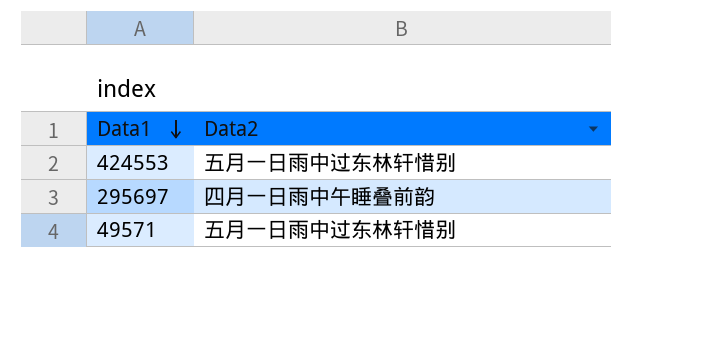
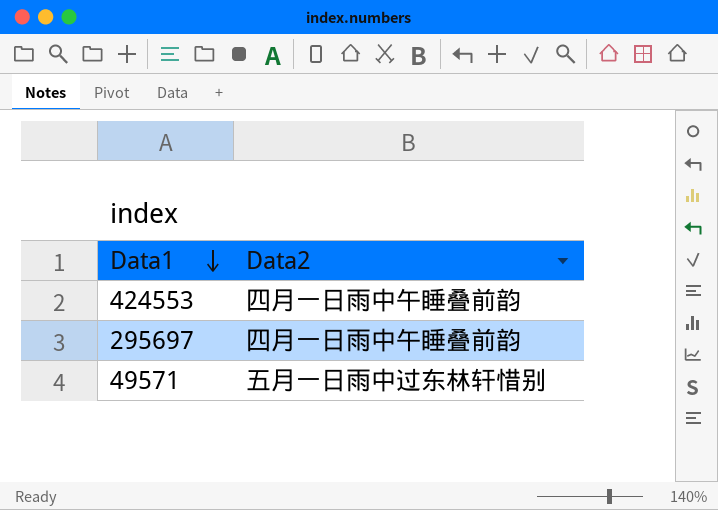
424553 | Data2: 五月一日雨中过东林轩惜别 -> 四月一日雨中午睡叠前韵

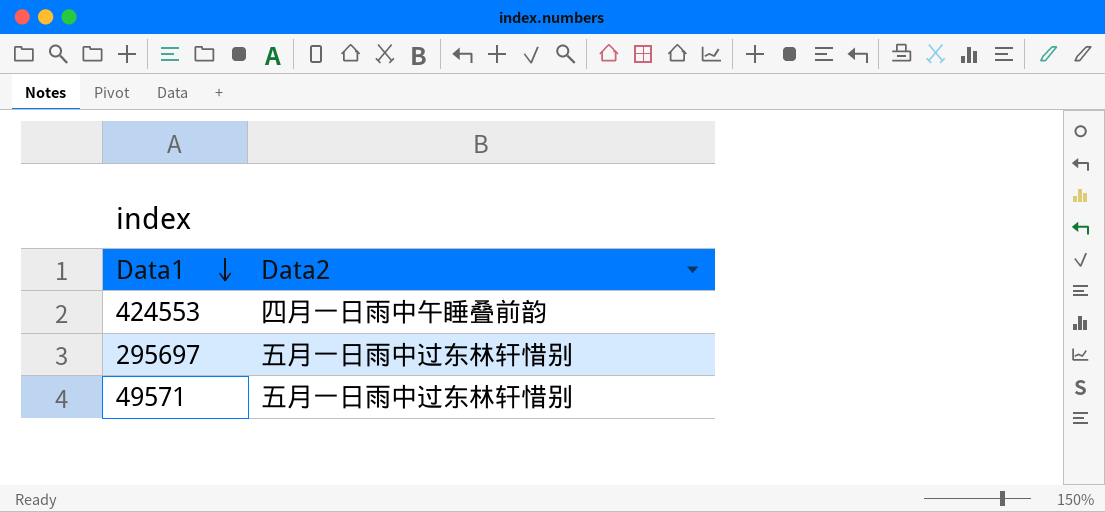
295697 | Data2: 四月一日雨中午睡叠前韵 -> 五月一日雨中过东林轩惜别

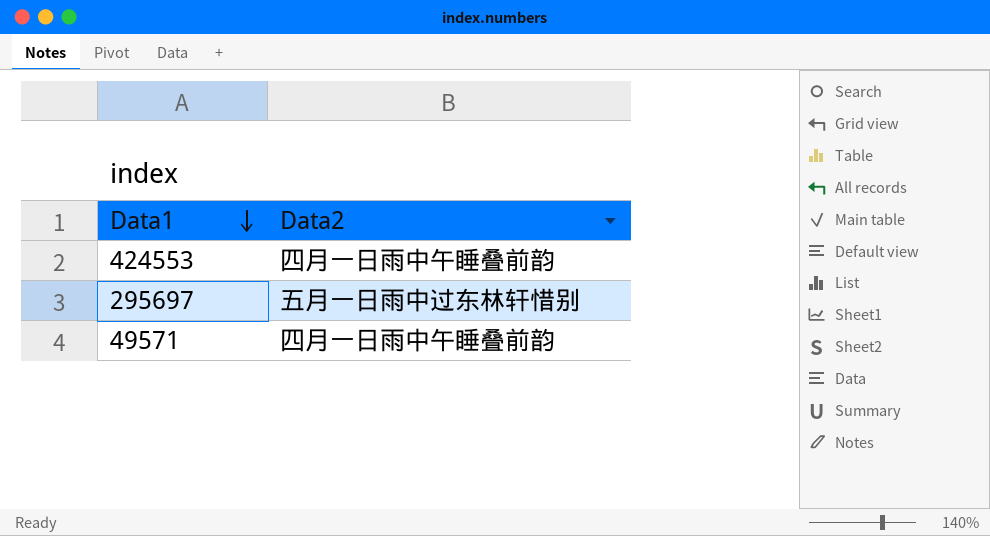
49571 | Data2: 五月一日雨中过东林轩惜别 -> 四月一日雨中午睡叠前韵

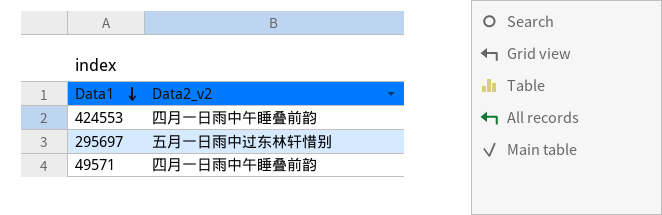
column name: Data2 -> Data2_v2

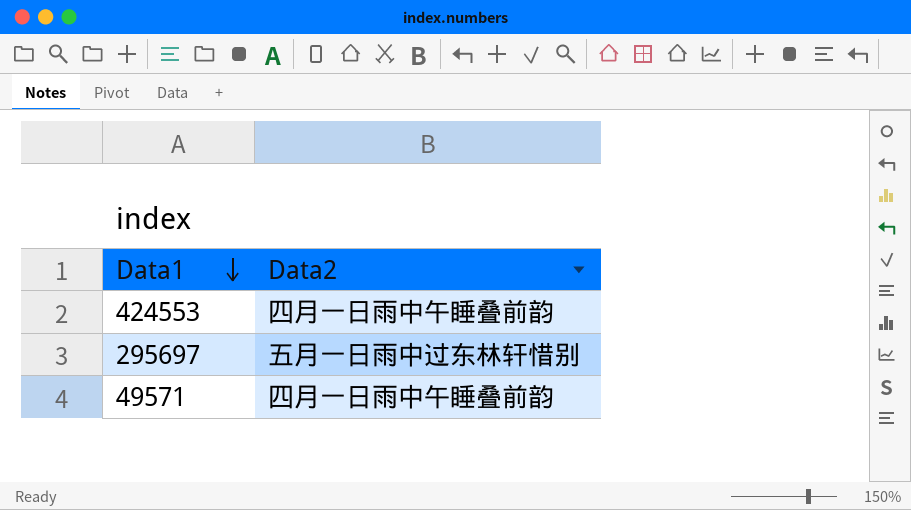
column name: Data2_v2 -> Data2

